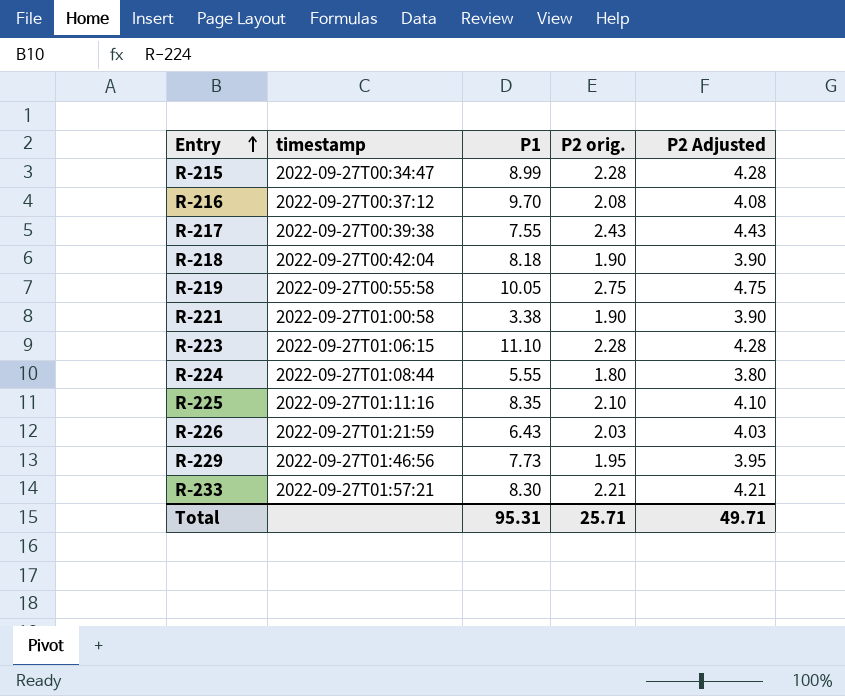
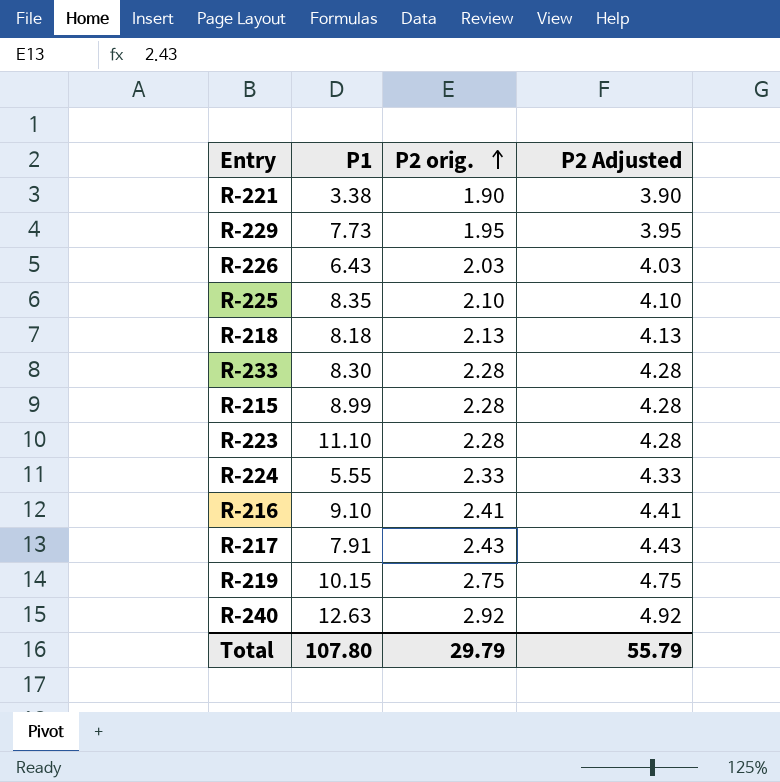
row order: Entry ascending -> P2 orig. ascending
column timestamp | position: 2 -> none
R-218 | P2 orig.: 1.90 -> 2.13
R-218 | P2 Adjusted: 3.90 -> 4.13
R-233 | P2 orig.: 2.21 -> 2.28
R-233 | P2 Adjusted: 4.21 -> 4.28
R-224 | P2 orig.: 1.80 -> 2.33
R-224 | P2 Adjusted: 3.80 -> 4.33
R-216 | P1: 9.70 -> 9.10
R-216 | P2 orig.: 2.08 -> 2.41
R-216 | P2 Adjusted: 4.08 -> 4.41
R-217 | P1: 7.55 -> 7.91
R-219 | P1: 10.05 -> 10.15
row R-240: none -> 12.63 | 2.92 | 4.92
Total | P1: 95.31 -> 107.80
Total | P2 orig.: 25.71 -> 29.79
Total | P2 Adjusted: 49.71 -> 55.79

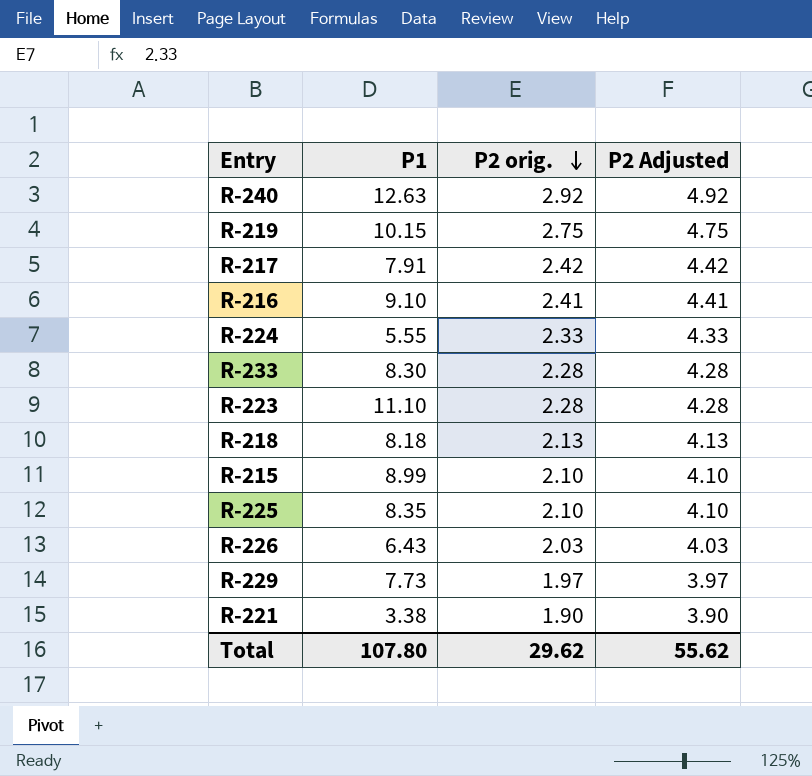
row order: P2 orig. ascending -> P2 orig. descending
R-217 | P2 orig.: 2.43 -> 2.42
R-217 | P2 Adjusted: 4.43 -> 4.42
R-215 | P2 orig.: 2.28 -> 2.10
R-215 | P2 Adjusted: 4.28 -> 4.10
R-229 | P2 orig.: 1.95 -> 1.97
R-229 | P2 Adjusted: 3.95 -> 3.97
Total | P2 orig.: 29.79 -> 29.62
Total | P2 Adjusted: 55.79 -> 55.62

